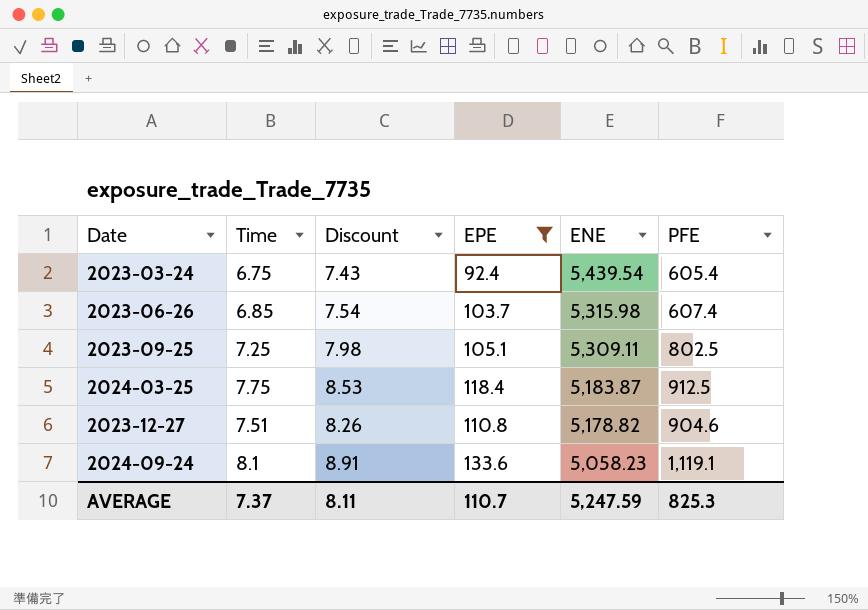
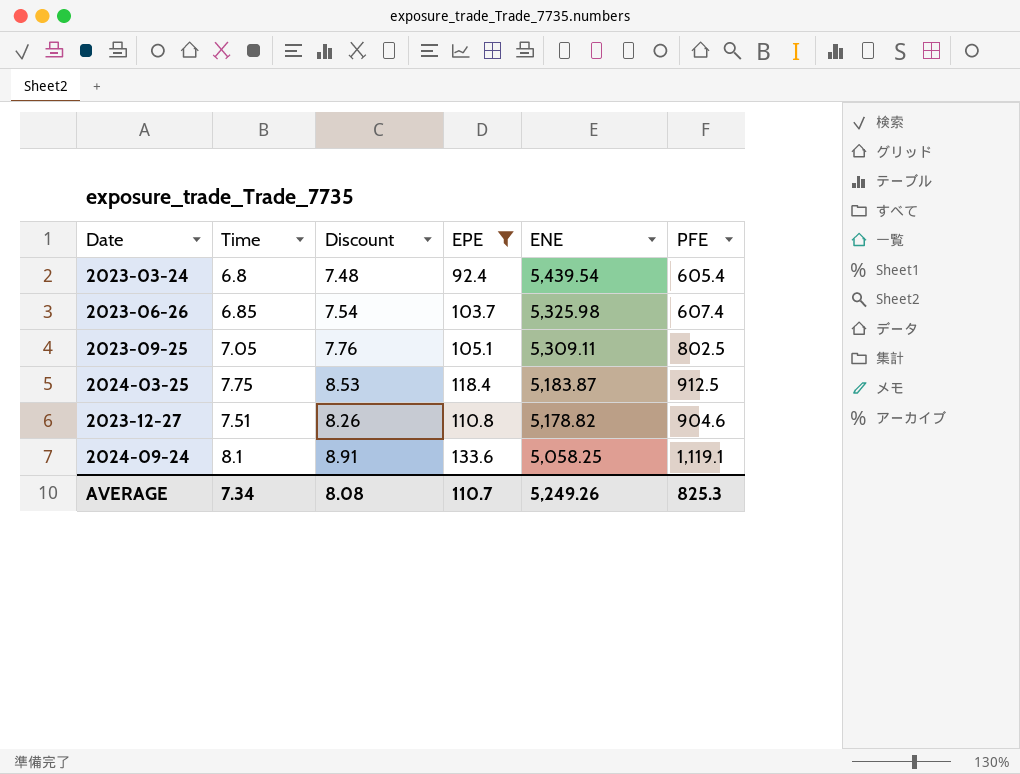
2023-03-24 | Time: 6.75 -> 6.8
2023-03-24 | Discount: 7.43 -> 7.48
2023-06-26 | ENE: 5,315.98 -> 5,325.98
2023-09-25 | Time: 7.25 -> 7.05
2023-09-25 | Discount: 7.98 -> 7.76
2024-09-24 | ENE: 5,058.23 -> 5,058.25
AVERAGE | Time: 7.37 -> 7.34
AVERAGE | Discount: 8.11 -> 8.08
AVERAGE | ENE: 5,247.59 -> 5,249.26

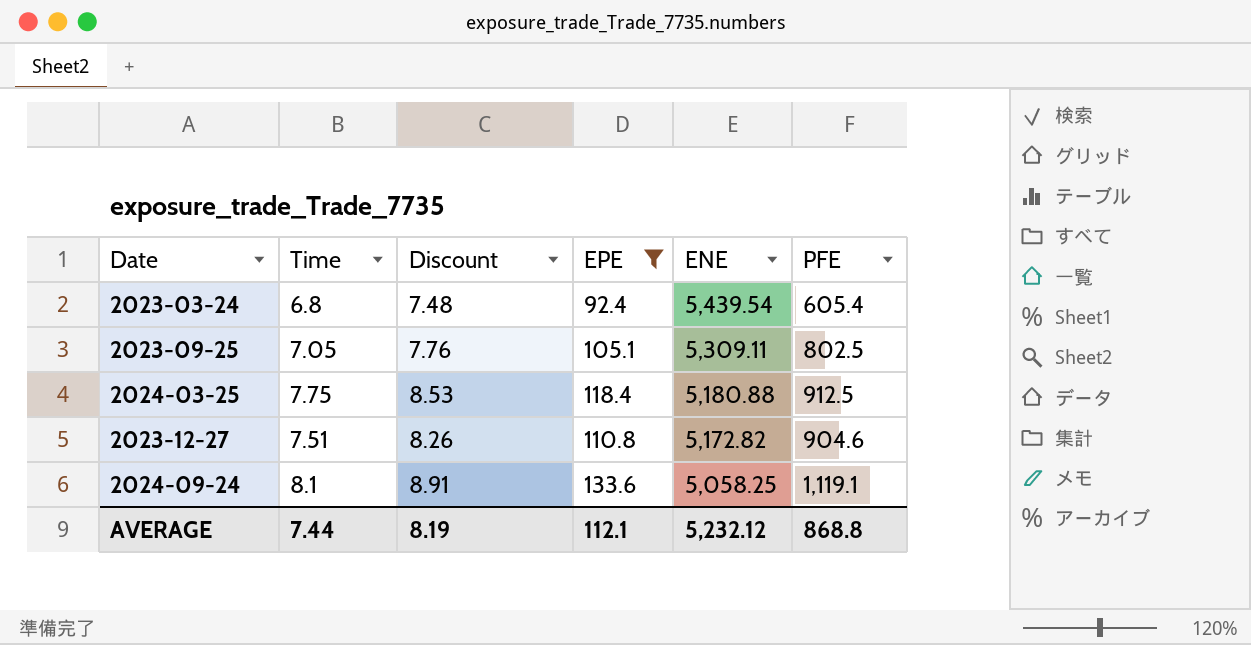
row 2023-06-26: 6.85 | 7.54 | 103.7 | 5,325.98 | 607.4 -> none
2024-03-25 | ENE: 5,183.87 -> 5,180.88
2023-12-27 | ENE: 5,178.82 -> 5,172.82
AVERAGE | Time: 7.34 -> 7.44
AVERAGE | Discount: 8.08 -> 8.19
AVERAGE | EPE: 110.7 -> 112.1
AVERAGE | ENE: 5,249.26 -> 5,232.12
AVERAGE | PFE: 825.3 -> 868.8

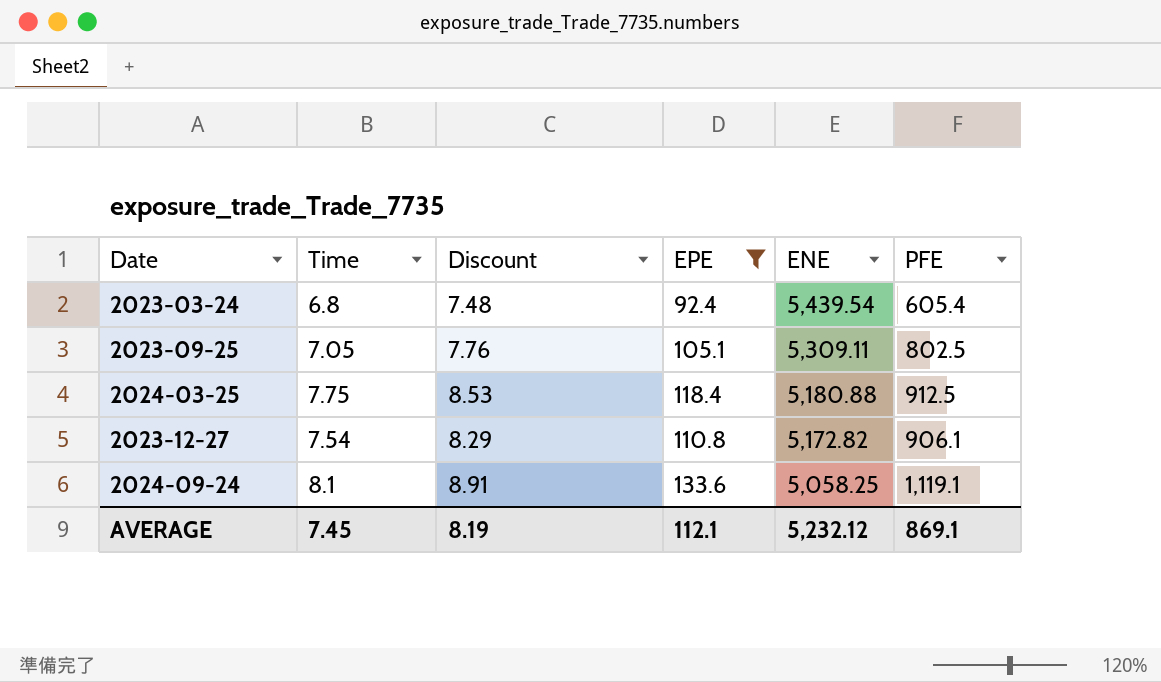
2023-12-27 | Time: 7.51 -> 7.54
2023-12-27 | Discount: 8.26 -> 8.29
2023-12-27 | PFE: 904.6 -> 906.1
AVERAGE | Time: 7.44 -> 7.45
AVERAGE | PFE: 868.8 -> 869.1

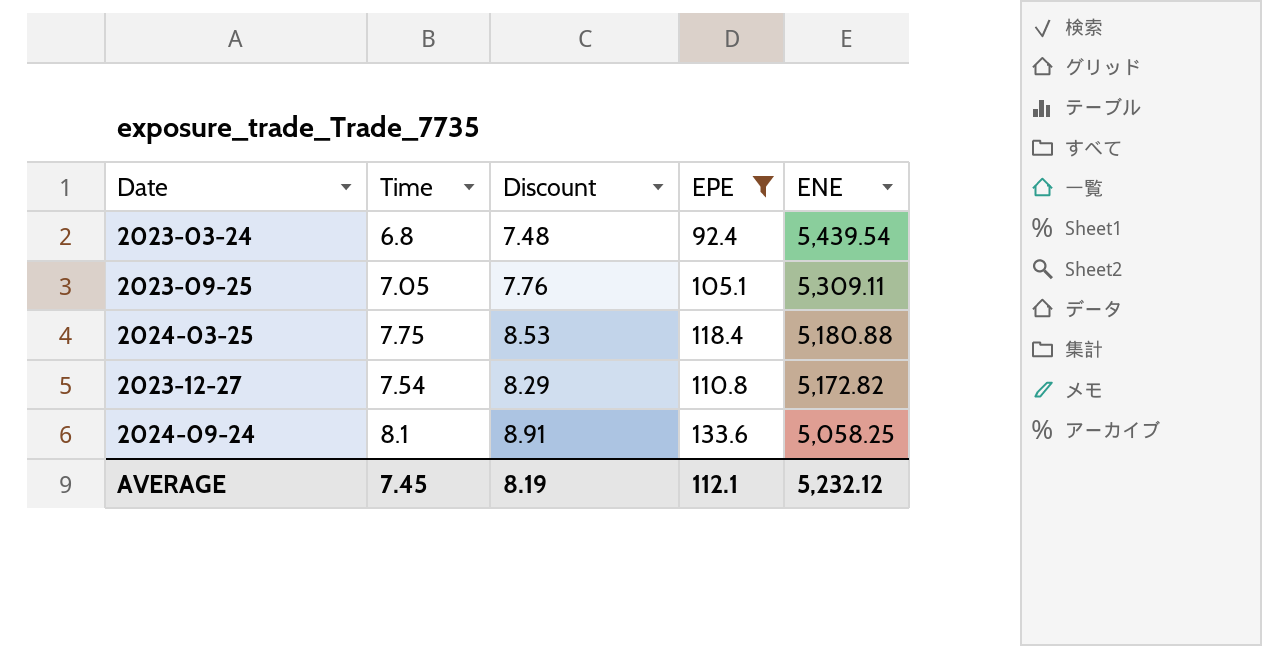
column PFE | position: 6 -> none

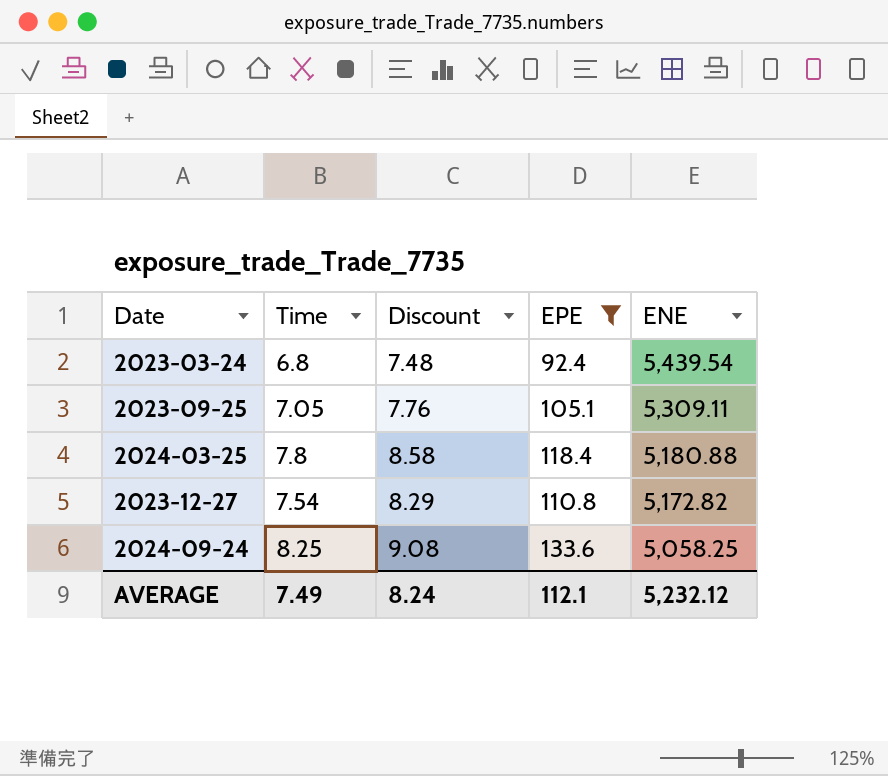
2024-03-25 | Time: 7.75 -> 7.8
2024-03-25 | Discount: 8.53 -> 8.58
2024-09-24 | Time: 8.1 -> 8.25
2024-09-24 | Discount: 8.91 -> 9.08
AVERAGE | Time: 7.45 -> 7.49
AVERAGE | Discount: 8.19 -> 8.24

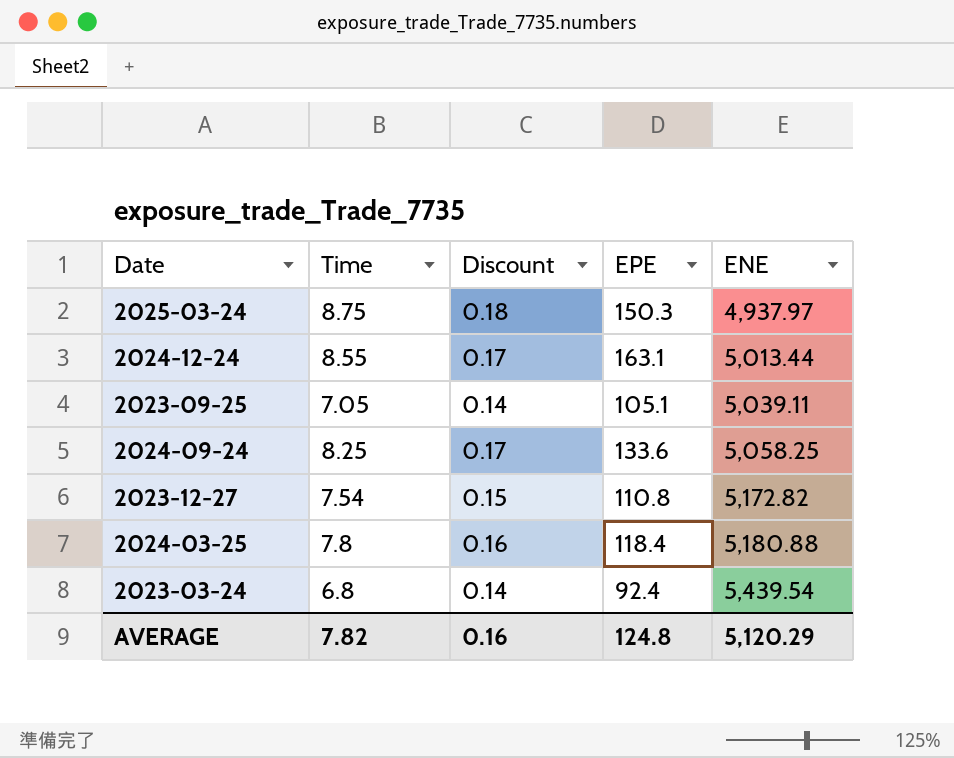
filter: EPE <= 133.6 -> none
row order: ENE descending -> ENE ascending
column Discount | formula: [Time] * 1.1 -> [Time] * 0.02
2023-09-25 | ENE: 5,309.11 -> 5,039.11
AVERAGE | Time: 7.49 -> 7.82
AVERAGE | Discount: 8.24 -> 0.16
AVERAGE | EPE: 112.1 -> 124.8
AVERAGE | ENE: 5,232.12 -> 5,120.29

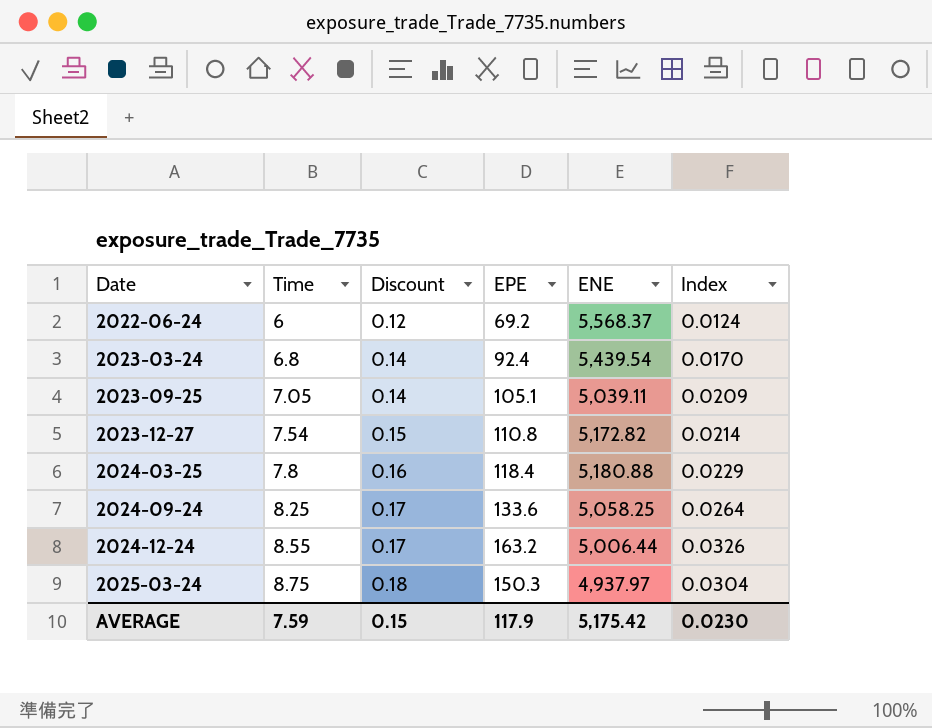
row order: ENE ascending -> Date ascending
column Index | formula: none -> [EPE] / [ENE]
row 2022-06-24: none -> 6 | 0.12 | 69.2 | 5,568.37 | 0.0124
2024-12-24 | EPE: 163.1 -> 163.2
2024-12-24 | ENE: 5,013.44 -> 5,006.44
AVERAGE | Time: 7.82 -> 7.59
AVERAGE | Discount: 0.16 -> 0.15
AVERAGE | EPE: 124.8 -> 117.9
AVERAGE | ENE: 5,120.29 -> 5,175.42

